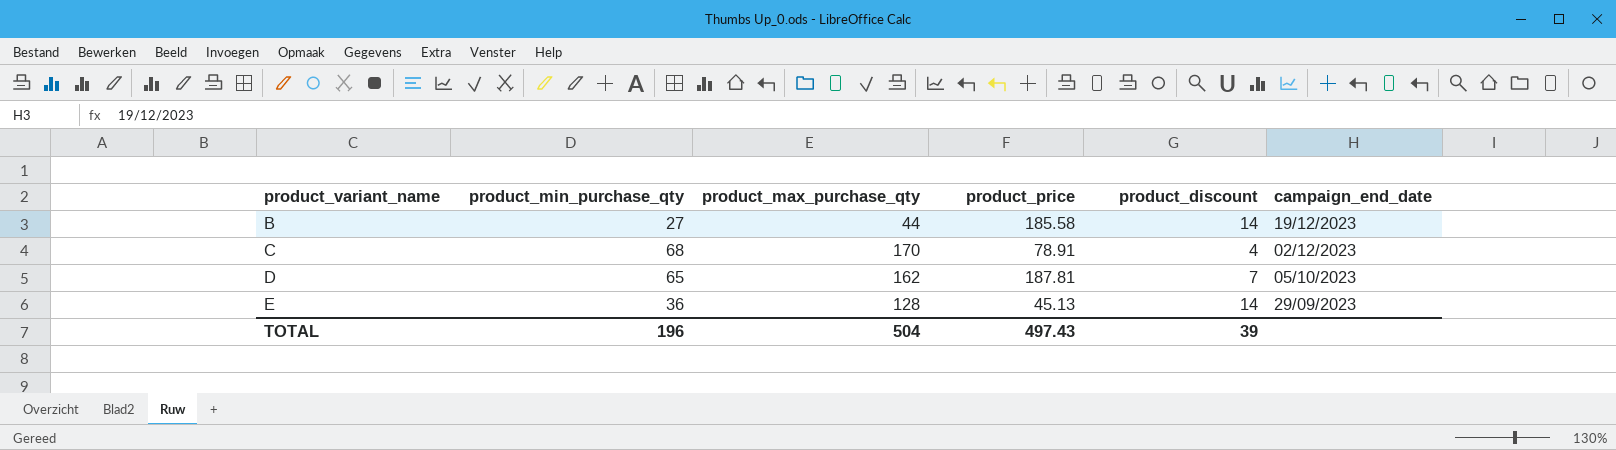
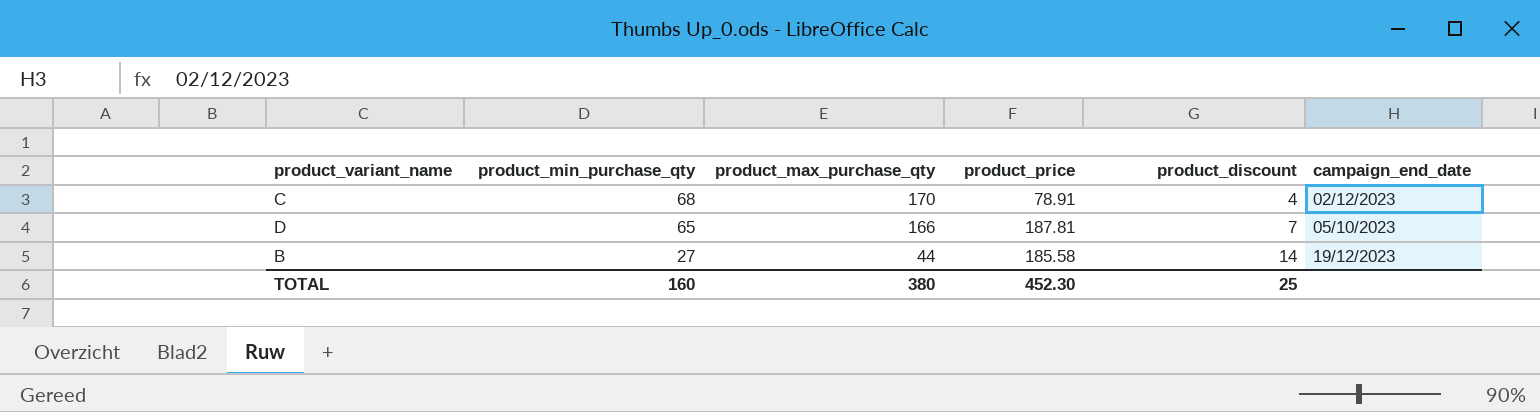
row order: product_variant_name ascending -> product_min_purchase_qty descending
row E: 36 | 128 | 45.13 | 14 | 29/09/2023 -> none
D | product_max_purchase_qty: 162 -> 166
TOTAL | product_min_purchase_qty: 196 -> 160
TOTAL | product_max_purchase_qty: 504 -> 380
TOTAL | product_price: 497.43 -> 452.30
TOTAL | product_discount: 39 -> 25

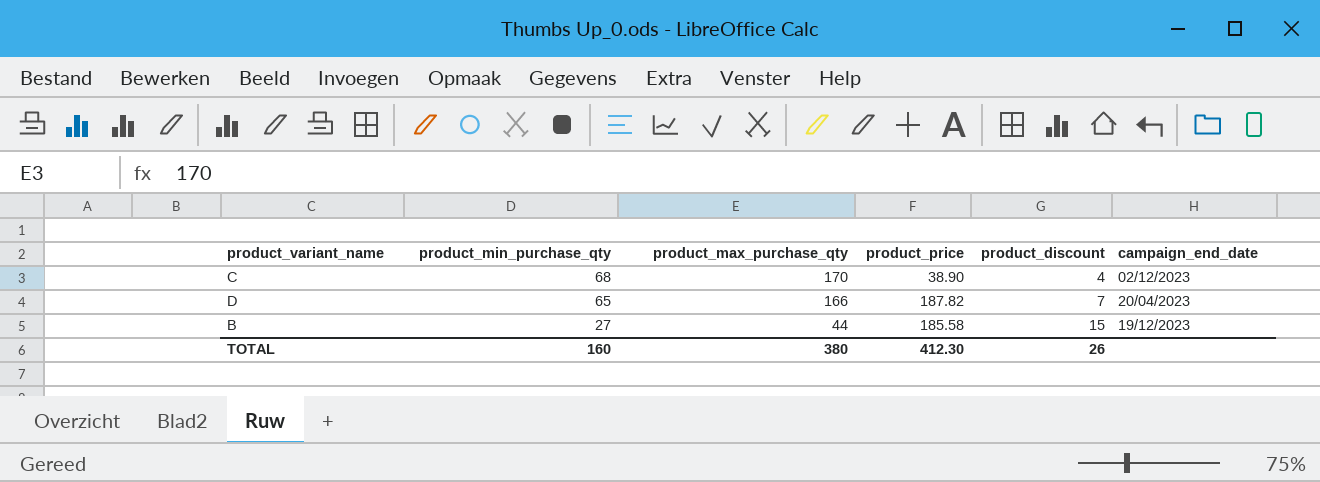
C | product_price: 78.91 -> 38.90
D | product_price: 187.81 -> 187.82
D | campaign_end_date: 05/10/2023 -> 20/04/2023
B | product_discount: 14 -> 15
TOTAL | product_price: 452.30 -> 412.30
TOTAL | product_discount: 25 -> 26

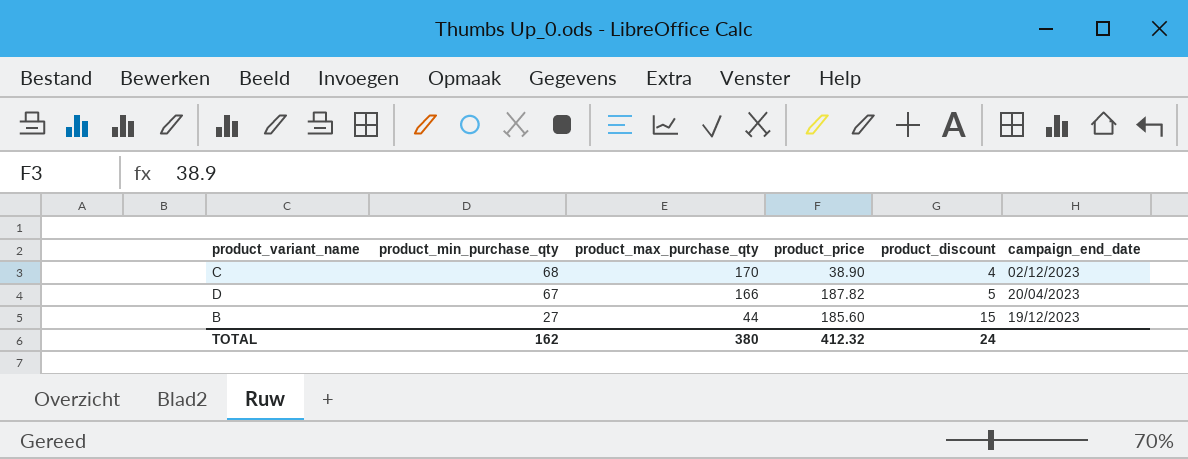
D | product_min_purchase_qty: 65 -> 67
D | product_discount: 7 -> 5
B | product_price: 185.58 -> 185.60
TOTAL | product_min_purchase_qty: 160 -> 162
TOTAL | product_price: 412.30 -> 412.32
TOTAL | product_discount: 26 -> 24

